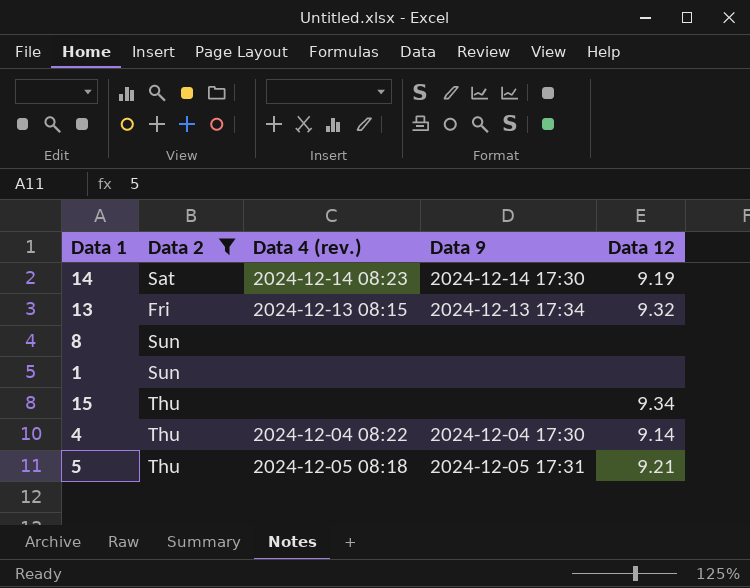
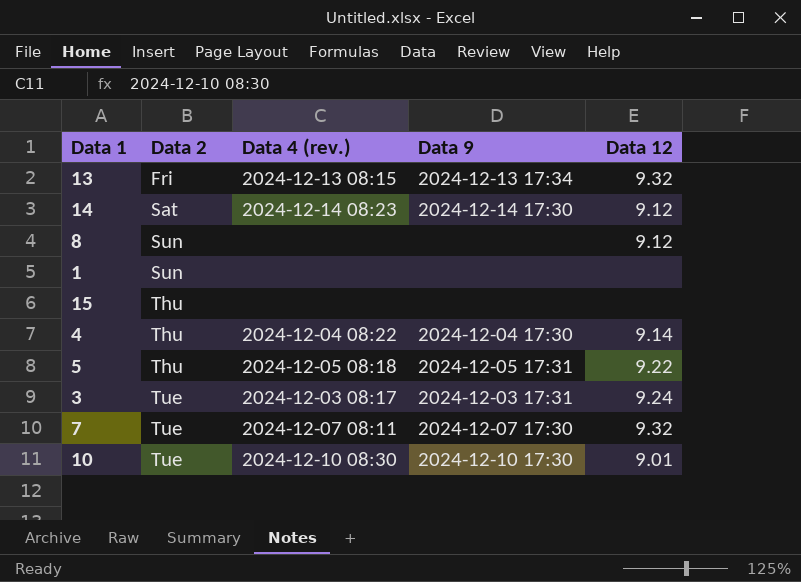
filter: Data 2 != Tue -> none
row order: none -> Data 2 ascending
14 | Data 12: 9.19 -> 9.12
8 | Data 12: none -> 9.12
15 | Data 12: 9.34 -> none
5 | Data 12: 9.21 -> 9.22

